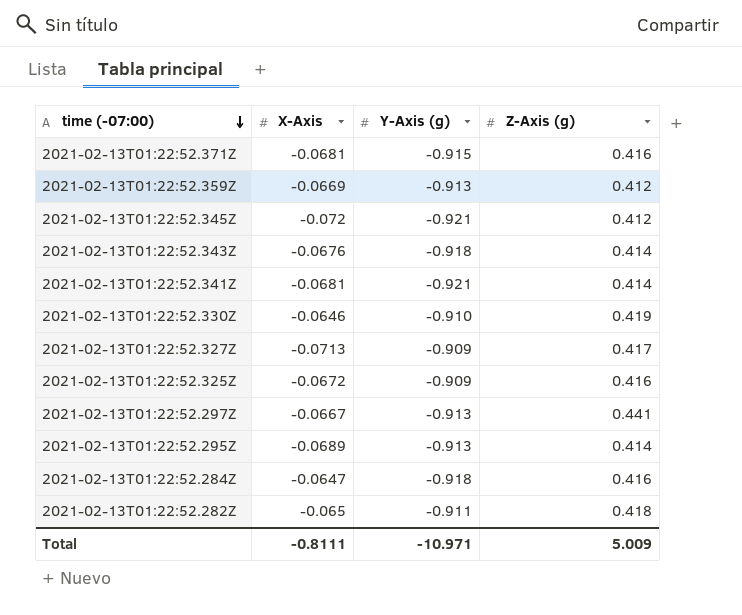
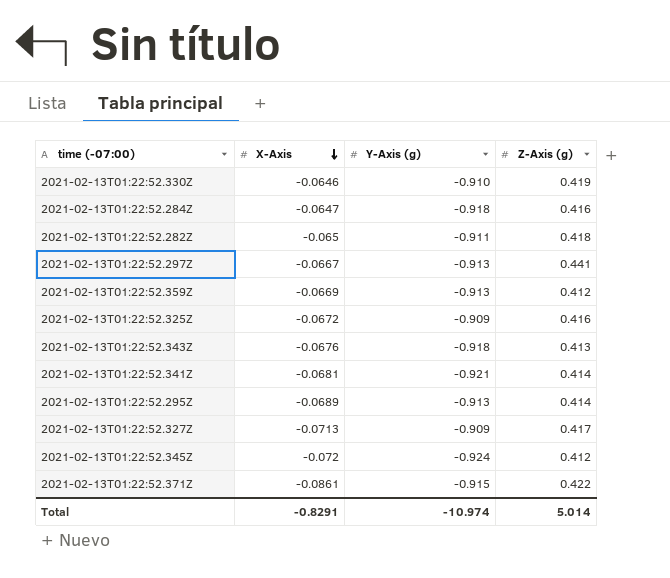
row order: time (-07:00) descending -> X-Axis descending
2021-02-13T01:22:52.343Z | Z-Axis (g): 0.414 -> 0.413
2021-02-13T01:22:52.345Z | Y-Axis (g): -0.921 -> -0.924
2021-02-13T01:22:52.371Z | X-Axis: -0.0681 -> -0.0861
2021-02-13T01:22:52.371Z | Z-Axis (g): 0.416 -> 0.422
Total | X-Axis: -0.8111 -> -0.8291
Total | Y-Axis (g): -10.971 -> -10.974
Total | Z-Axis (g): 5.009 -> 5.014

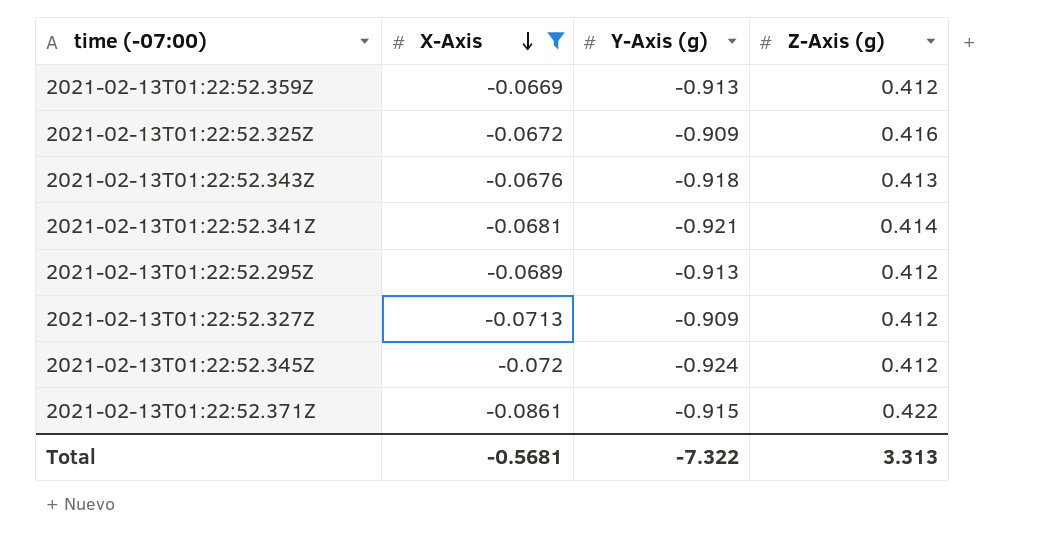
filter: none -> X-Axis <= -0.0669
2021-02-13T01:22:52.295Z | Z-Axis (g): 0.414 -> 0.412
2021-02-13T01:22:52.327Z | Z-Axis (g): 0.417 -> 0.412
Total | X-Axis: -0.8291 -> -0.5681
Total | Y-Axis (g): -10.974 -> -7.322
Total | Z-Axis (g): 5.014 -> 3.313

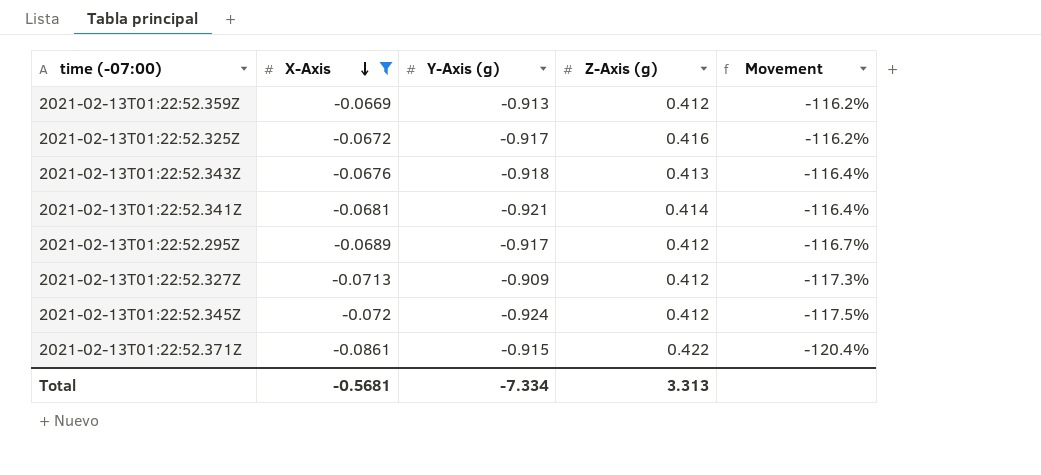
column Movement | formula: none -> ([X-Axis] - [Z-Axis (g)]) / [Z-Axis (g)]
2021-02-13T01:22:52.325Z | Y-Axis (g): -0.909 -> -0.917
2021-02-13T01:22:52.295Z | Y-Axis (g): -0.913 -> -0.917
Total | Y-Axis (g): -7.322 -> -7.334

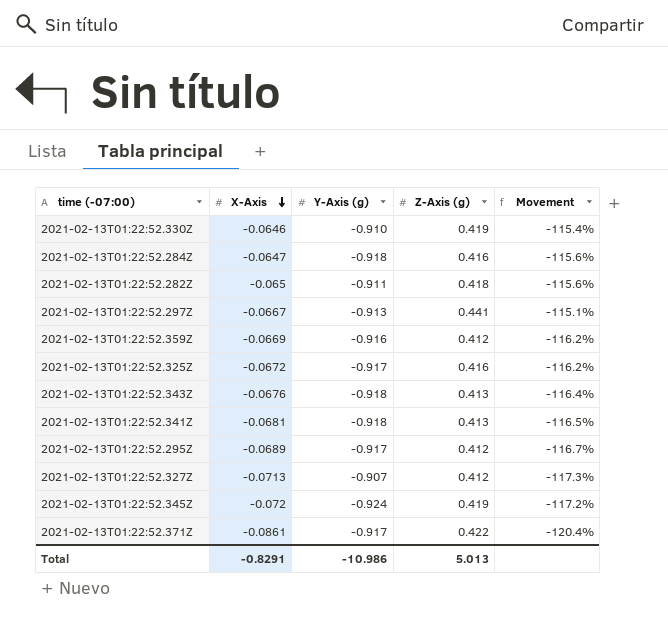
filter: X-Axis <= -0.0669 -> none
2021-02-13T01:22:52.359Z | Y-Axis (g): -0.913 -> -0.916
2021-02-13T01:22:52.341Z | Y-Axis (g): -0.921 -> -0.918
2021-02-13T01:22:52.341Z | Z-Axis (g): 0.414 -> 0.413
2021-02-13T01:22:52.341Z | Movement: -116.4% -> -116.5%
2021-02-13T01:22:52.327Z | Y-Axis (g): -0.909 -> -0.907
2021-02-13T01:22:52.345Z | Z-Axis (g): 0.412 -> 0.419
2021-02-13T01:22:52.345Z | Movement: -117.5% -> -117.2%
2021-02-13T01:22:52.371Z | Y-Axis (g): -0.915 -> -0.917
Total | X-Axis: -0.5681 -> -0.8291
Total | Y-Axis (g): -7.334 -> -10.986
Total | Z-Axis (g): 3.313 -> 5.013

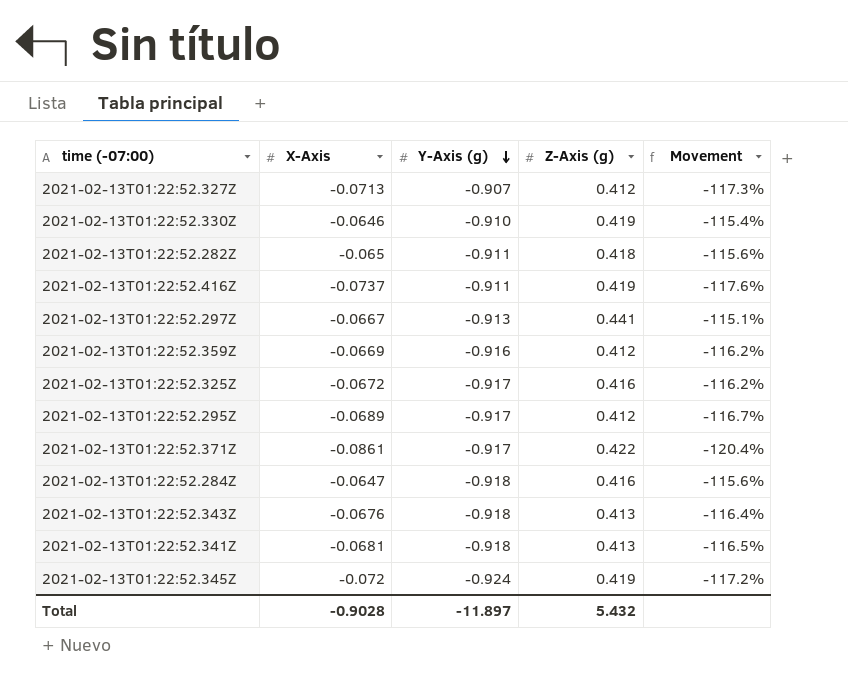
row order: X-Axis descending -> Y-Axis (g) descending
row 2021-02-13T01:22:52.416Z: none -> -0.0737 | -0.911 | 0.419 | -117.6%
Total | X-Axis: -0.8291 -> -0.9028
Total | Y-Axis (g): -10.986 -> -11.897
Total | Z-Axis (g): 5.013 -> 5.432

